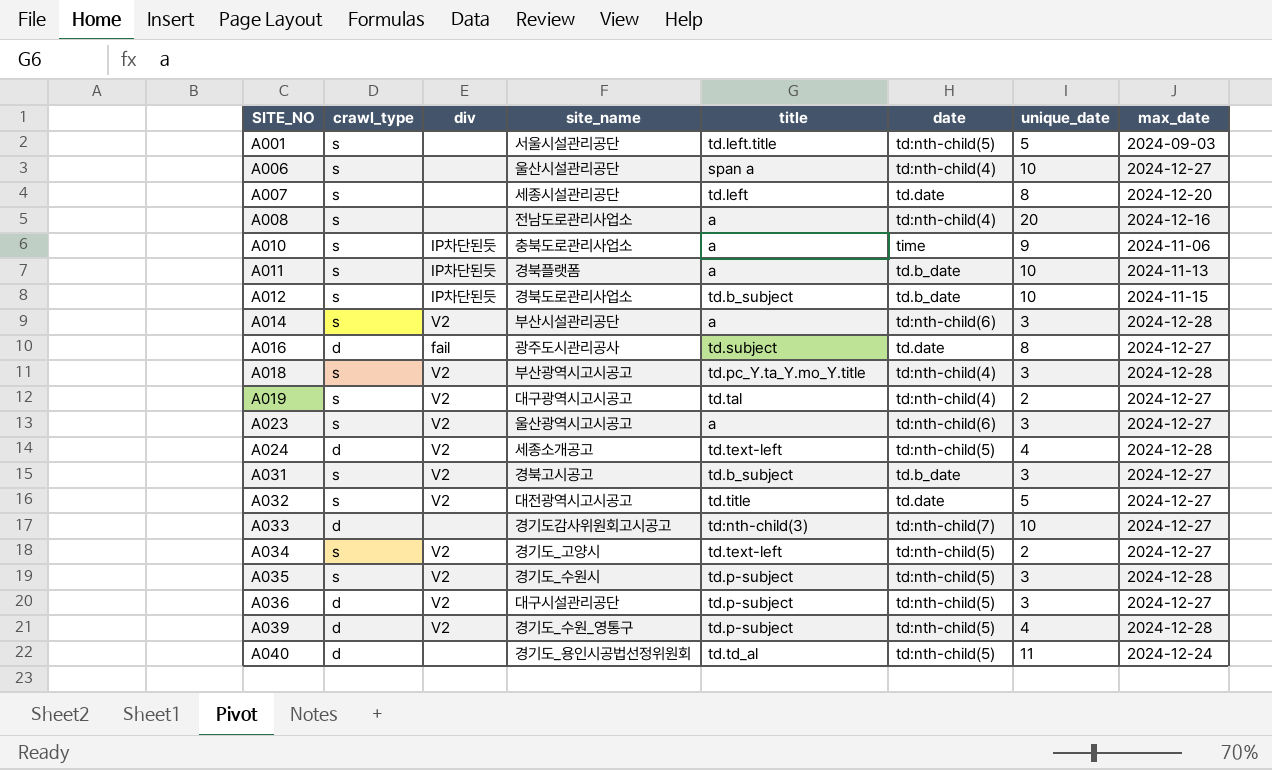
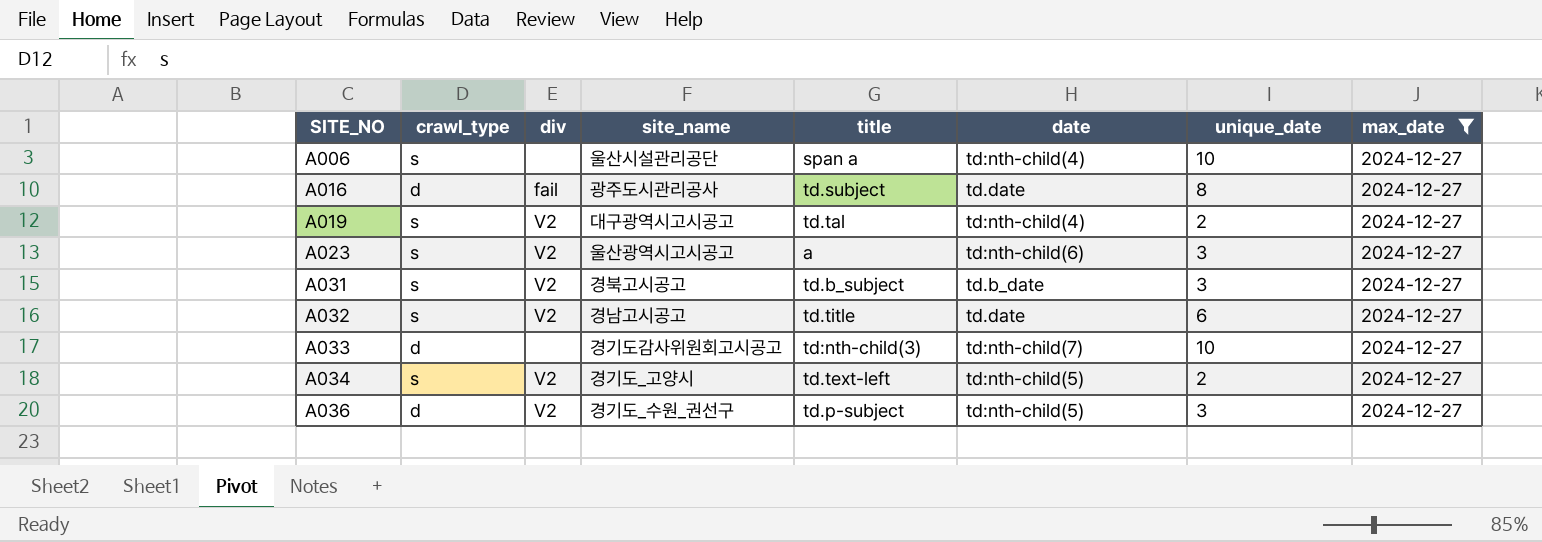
filter: none -> max_date = 2024-12-27
A032 | site_name: 대전광역시고시공고 -> 경남고시공고
A032 | unique_date: 5 -> 6
A036 | site_name: 대구시설관리공단 -> 경기도_수원_권선구

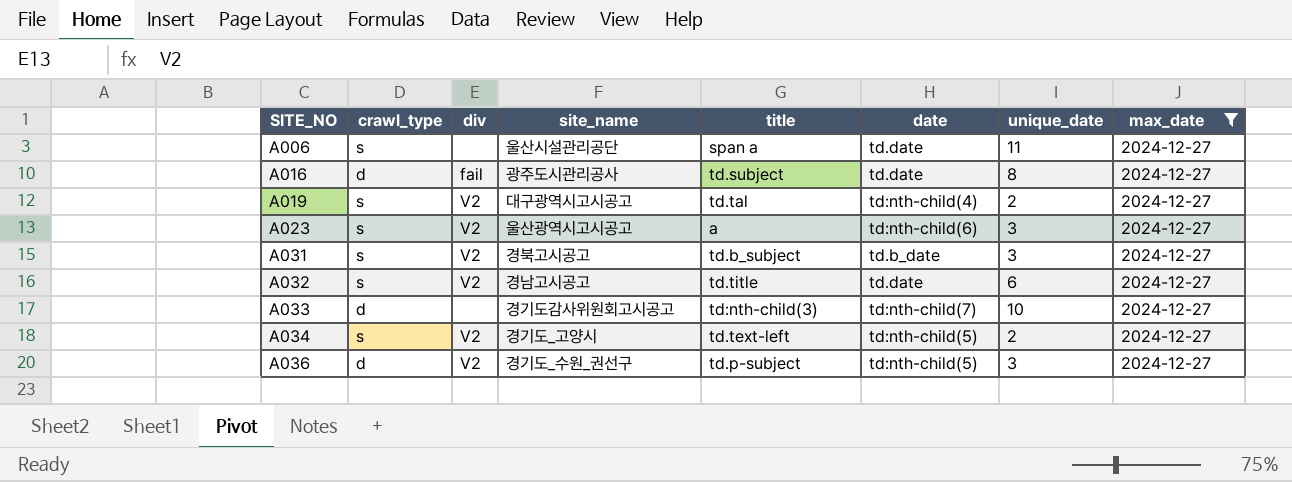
A006 | date: td:nth-child(4) -> td.date
A006 | unique_date: 10 -> 11

